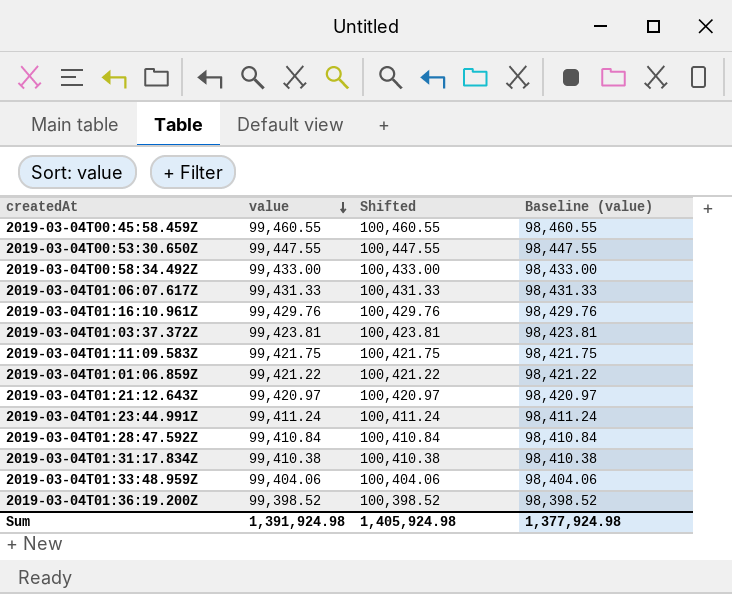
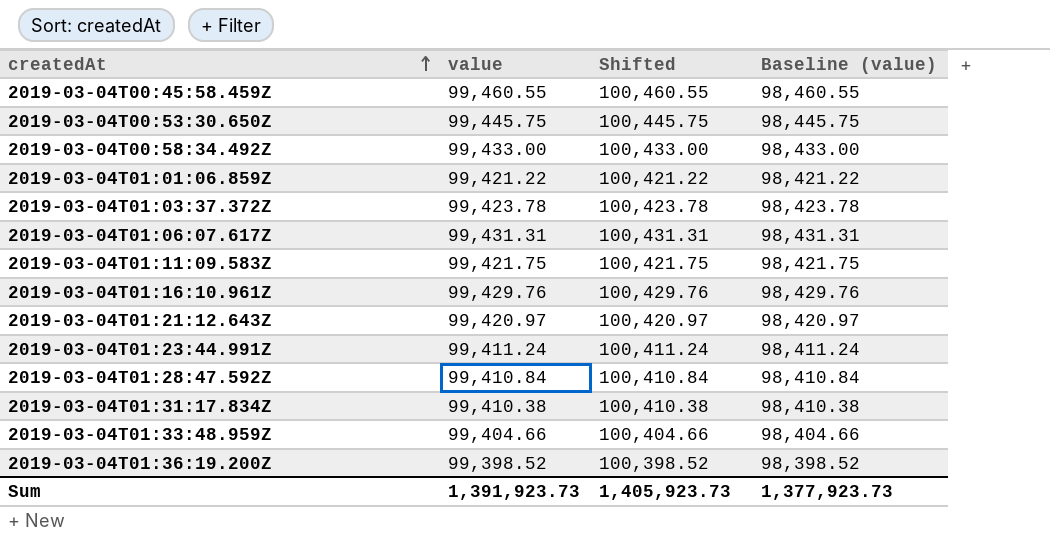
row order: value descending -> createdAt ascending
2019-03-04T00:53:30.650Z | value: 99,447.55 -> 99,445.75
2019-03-04T00:53:30.650Z | Shifted: 100,447.55 -> 100,445.75
2019-03-04T00:53:30.650Z | Baseline (value): 98,447.55 -> 98,445.75
2019-03-04T01:03:37.372Z | value: 99,423.81 -> 99,423.78
2019-03-04T01:03:37.372Z | Shifted: 100,423.81 -> 100,423.78
2019-03-04T01:03:37.372Z | Baseline (value): 98,423.81 -> 98,423.78
2019-03-04T01:06:07.617Z | value: 99,431.33 -> 99,431.31
2019-03-04T01:06:07.617Z | Shifted: 100,431.33 -> 100,431.31
2019-03-04T01:06:07.617Z | Baseline (value): 98,431.33 -> 98,431.31
2019-03-04T01:33:48.959Z | value: 99,404.06 -> 99,404.66
2019-03-04T01:33:48.959Z | Shifted: 100,404.06 -> 100,404.66
2019-03-04T01:33:48.959Z | Baseline (value): 98,404.06 -> 98,404.66
Sum | value: 1,391,924.98 -> 1,391,923.73
Sum | Shifted: 1,405,924.98 -> 1,405,923.73
Sum | Baseline (value): 1,377,924.98 -> 1,377,923.73

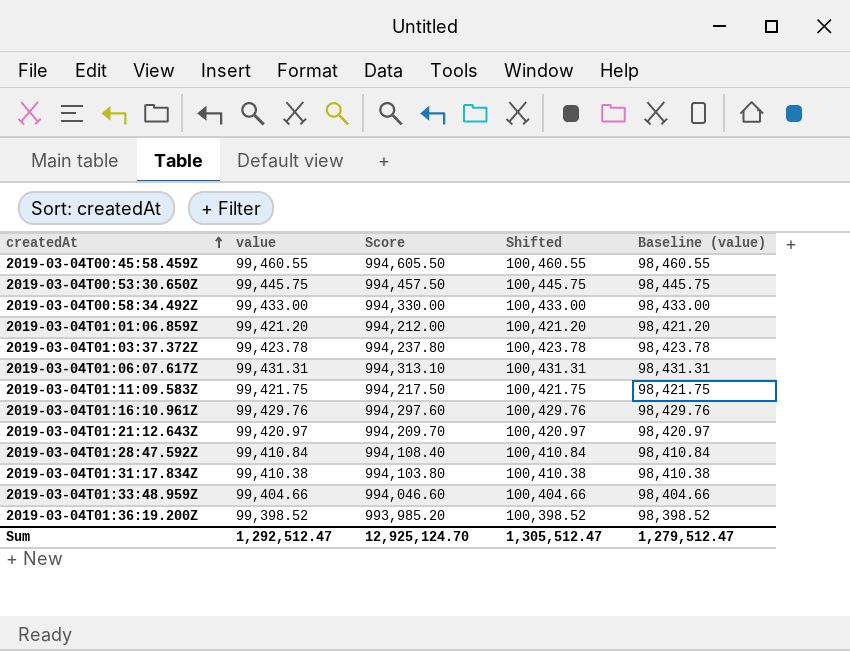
column Score | formula: none -> [value] * 10
row 2019-03-04T01:23:44.991Z: 99,411.24 | 100,411.24 | 98,411.24 -> none
2019-03-04T01:01:06.859Z | value: 99,421.22 -> 99,421.20
2019-03-04T01:01:06.859Z | Shifted: 100,421.22 -> 100,421.20
2019-03-04T01:01:06.859Z | Baseline (value): 98,421.22 -> 98,421.20
Sum | value: 1,391,923.73 -> 1,292,512.47
Sum | Shifted: 1,405,923.73 -> 1,305,512.47
Sum | Baseline (value): 1,377,923.73 -> 1,279,512.47

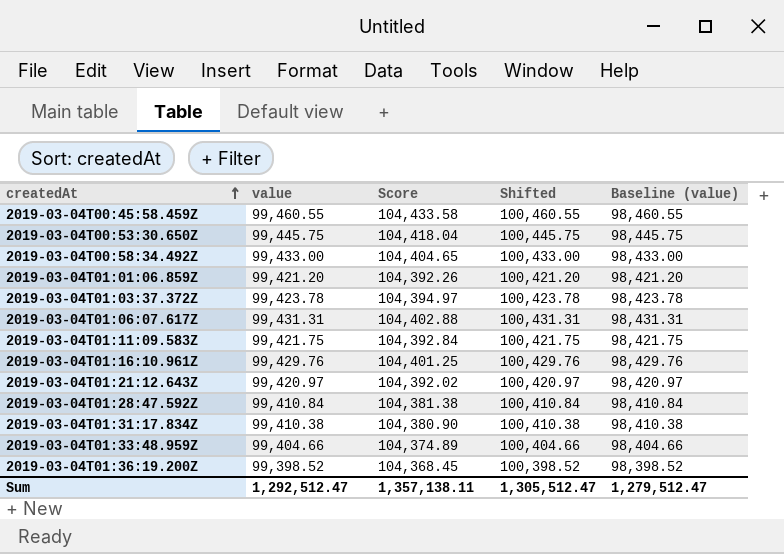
column Score | formula: [value] * 10 -> [value] * 1.05
Sum | Score: 12,925,124.70 -> 1,357,138.11

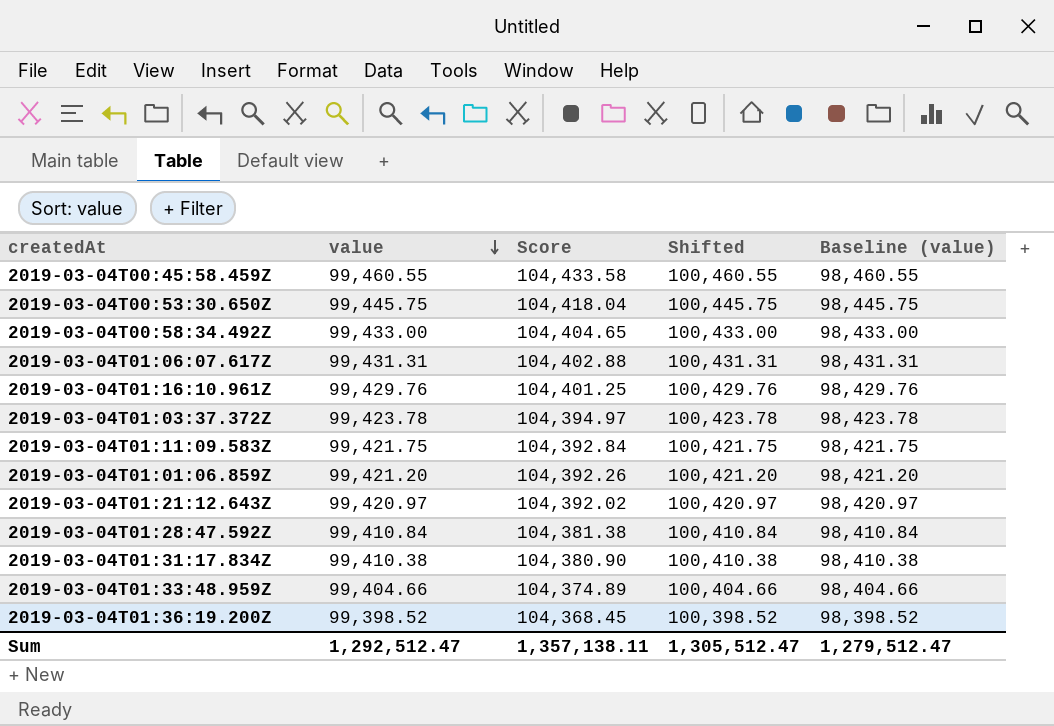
row order: createdAt ascending -> value descending

